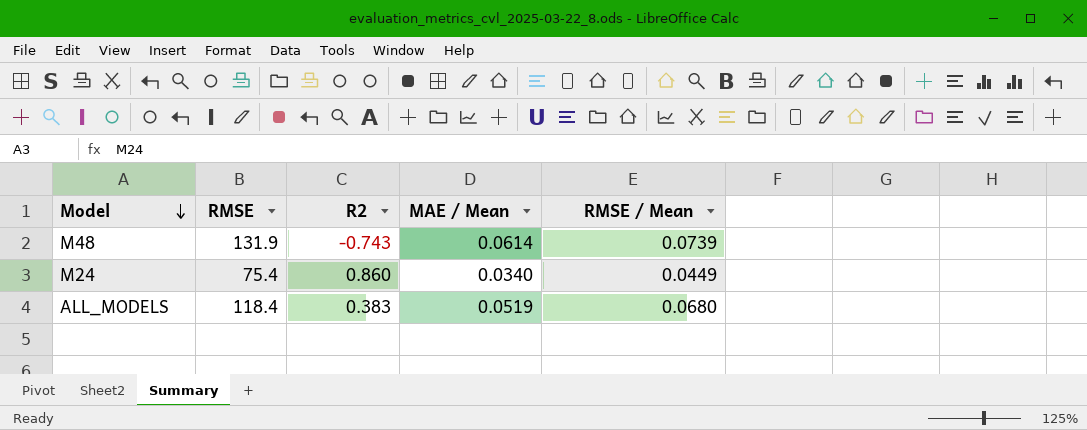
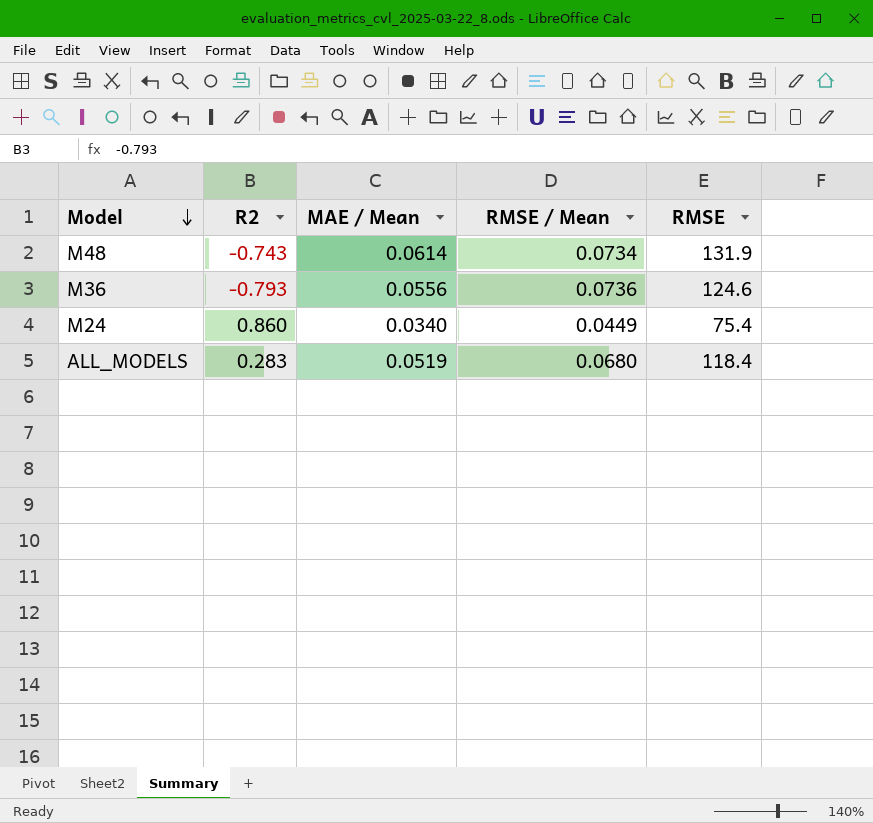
column RMSE | position: 2 -> 5
M48 | RMSE / Mean: 0.0739 -> 0.0734
row M36: none -> -0.793 | 0.0556 | 0.0736 | 124.6
ALL_MODELS | R2: 0.383 -> 0.283

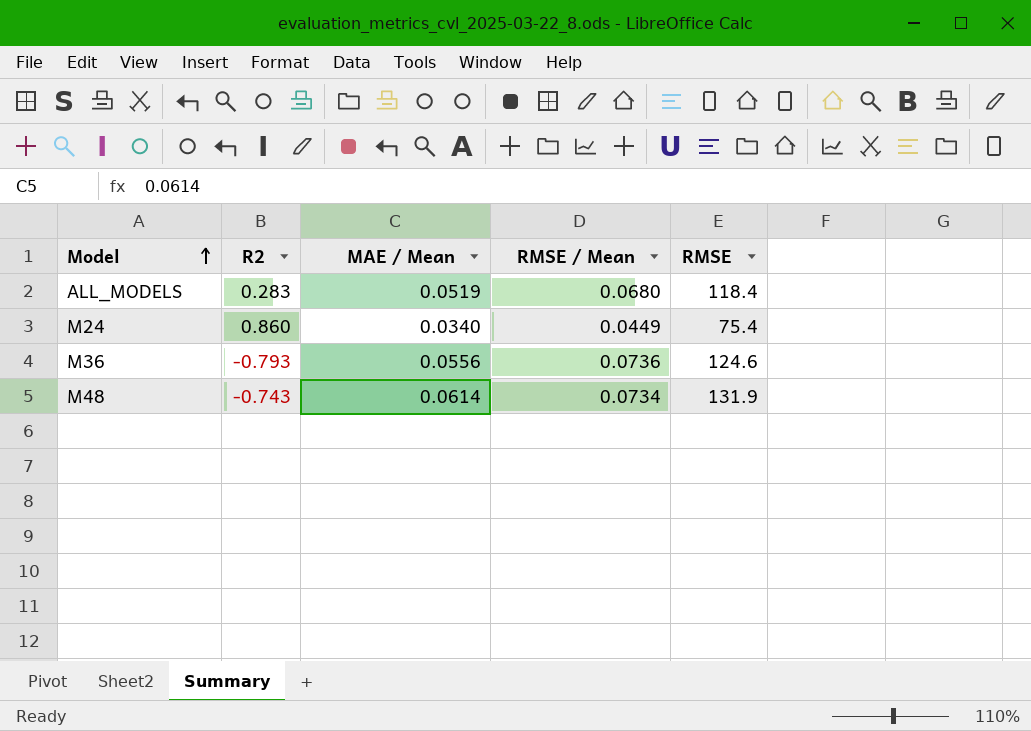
row order: Model descending -> Model ascending

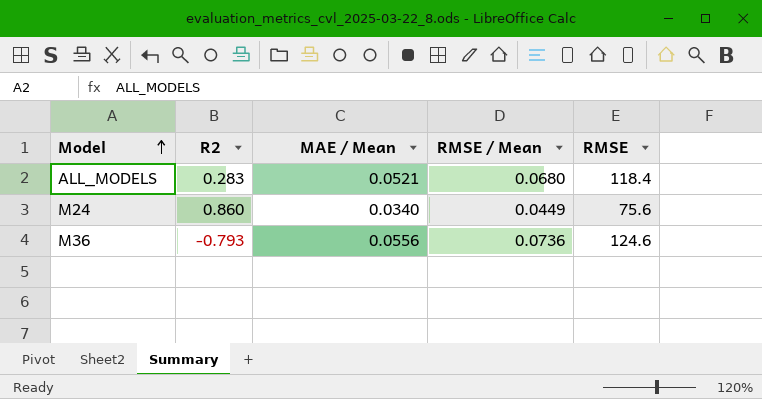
row M48: -0.743 | 0.0614 | 0.0734 | 131.9 -> none
ALL_MODELS | MAE / Mean: 0.0519 -> 0.0521
M24 | RMSE: 75.4 -> 75.6

